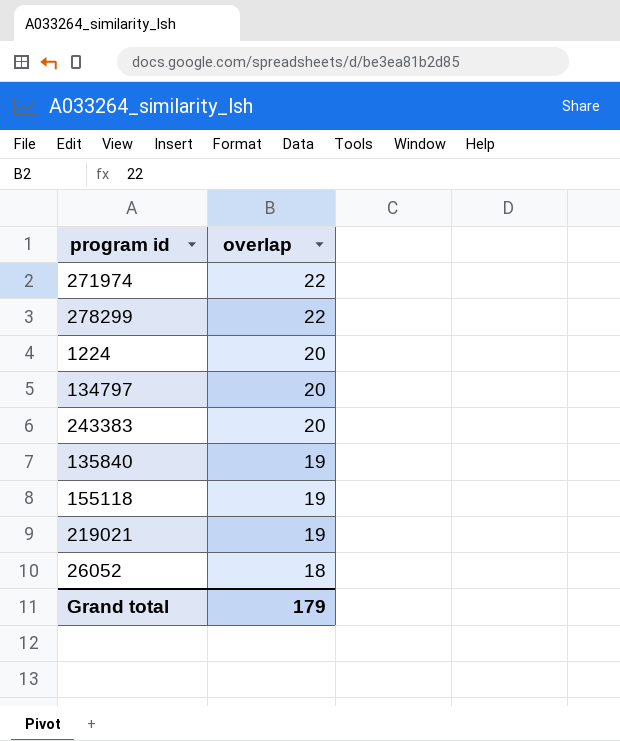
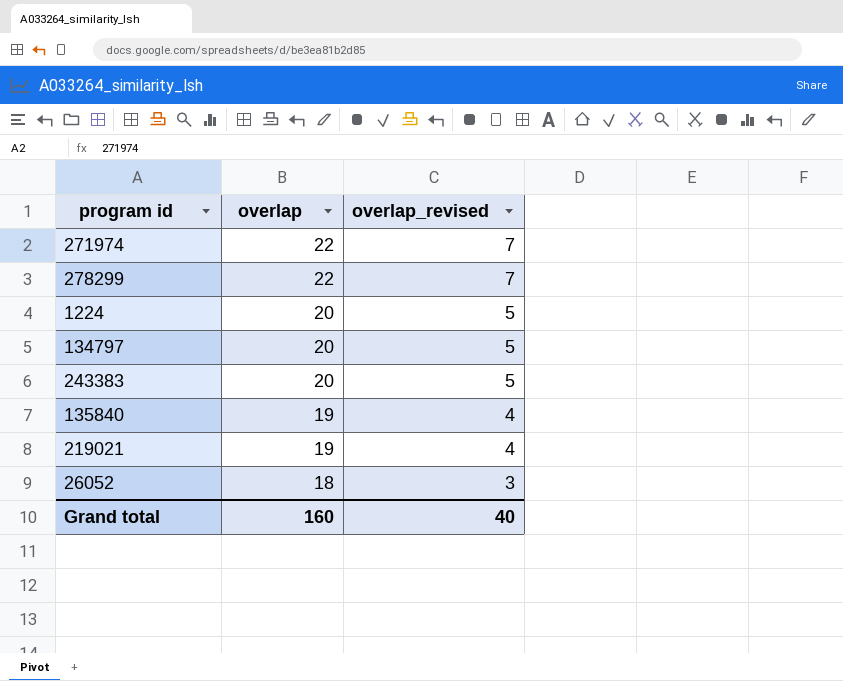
column overlap_revised | formula: none -> [overlap] - 15
row 155118: 19 -> none
Grand total | overlap: 179 -> 160

